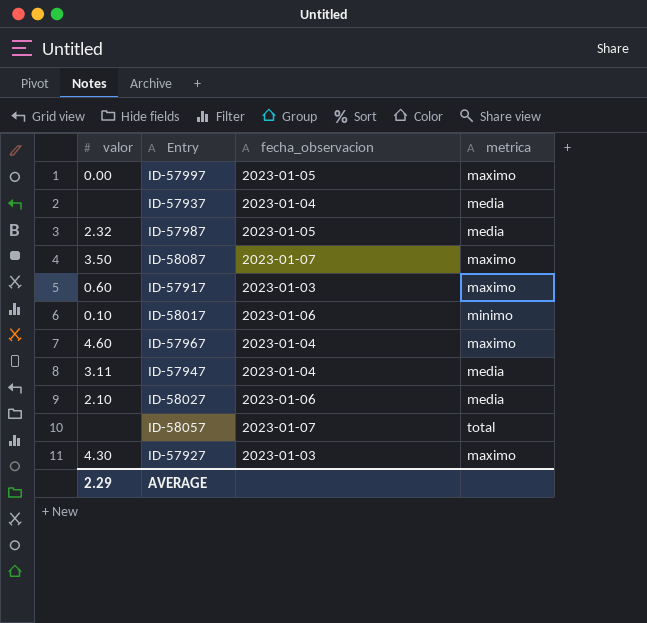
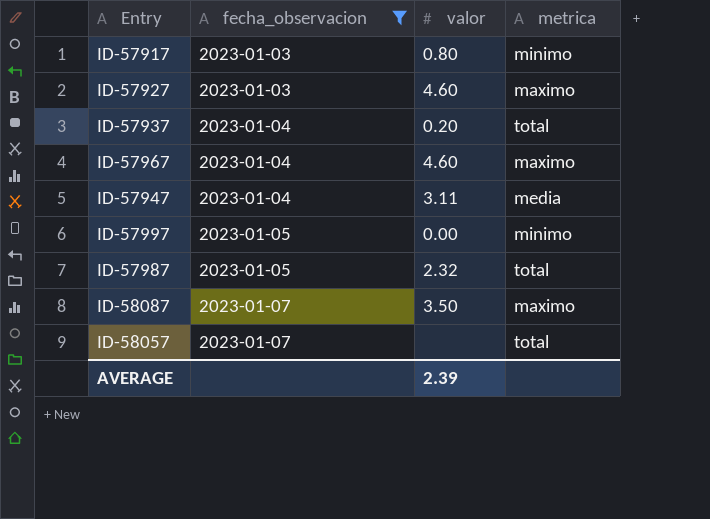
filter: none -> fecha_observacion != 2023-01-06
row order: none -> fecha_observacion ascending
column valor | position: 1 -> 3
ID-57917 | valor: 0.60 -> 0.80
ID-57917 | metrica: maximo -> minimo
ID-57927 | valor: 4.30 -> 4.60
ID-57937 | valor: none -> 0.20
ID-57937 | metrica: media -> total
ID-57997 | metrica: maximo -> minimo
ID-57987 | metrica: media -> total
AVERAGE | valor: 2.29 -> 2.39

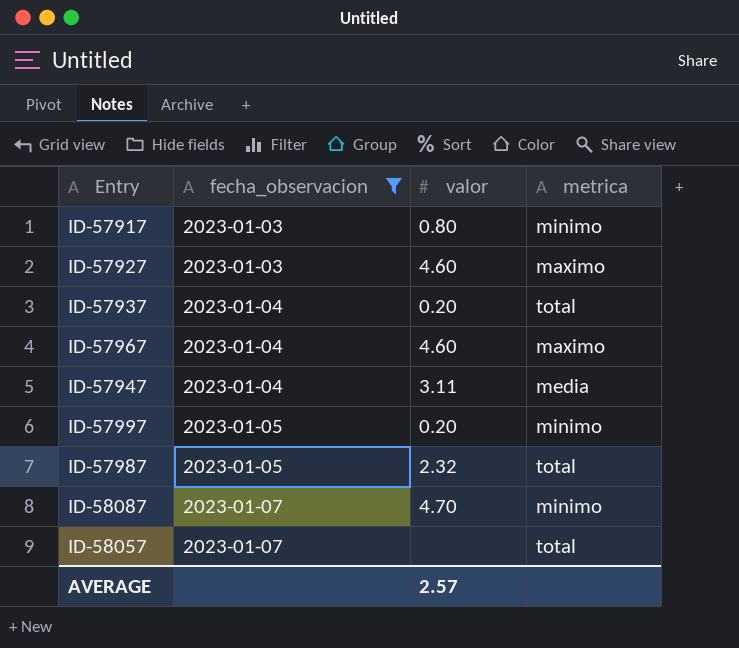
ID-57997 | valor: 0.00 -> 0.20
ID-58087 | valor: 3.50 -> 4.70
ID-58087 | metrica: maximo -> minimo
AVERAGE | valor: 2.39 -> 2.57

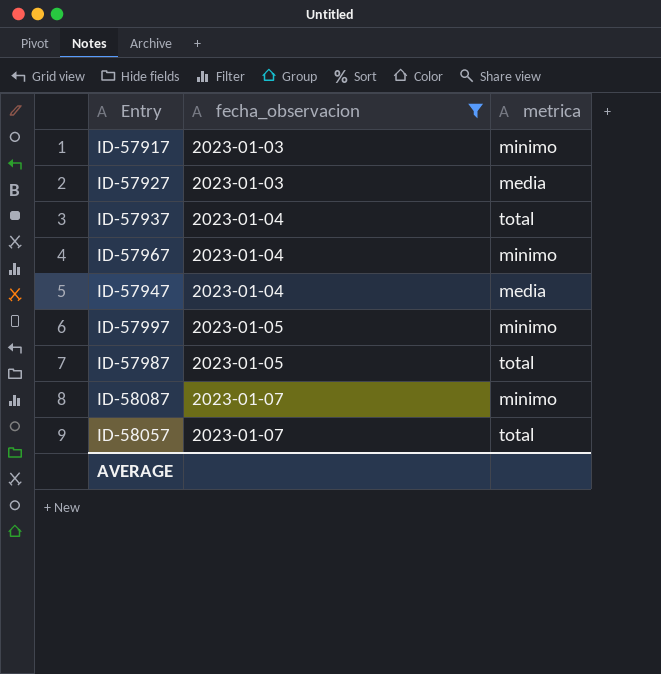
column valor | position: 3 -> none
ID-57927 | metrica: maximo -> media
ID-57967 | metrica: maximo -> minimo

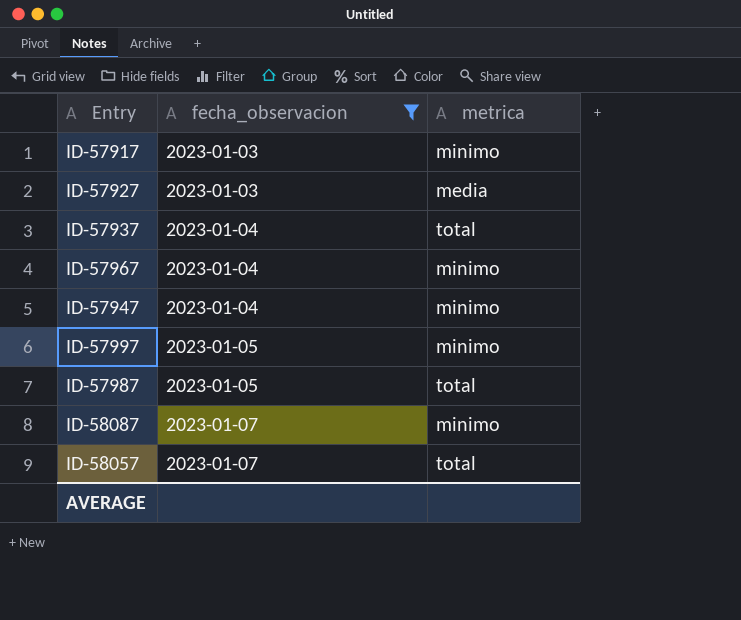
ID-57947 | metrica: media -> minimo

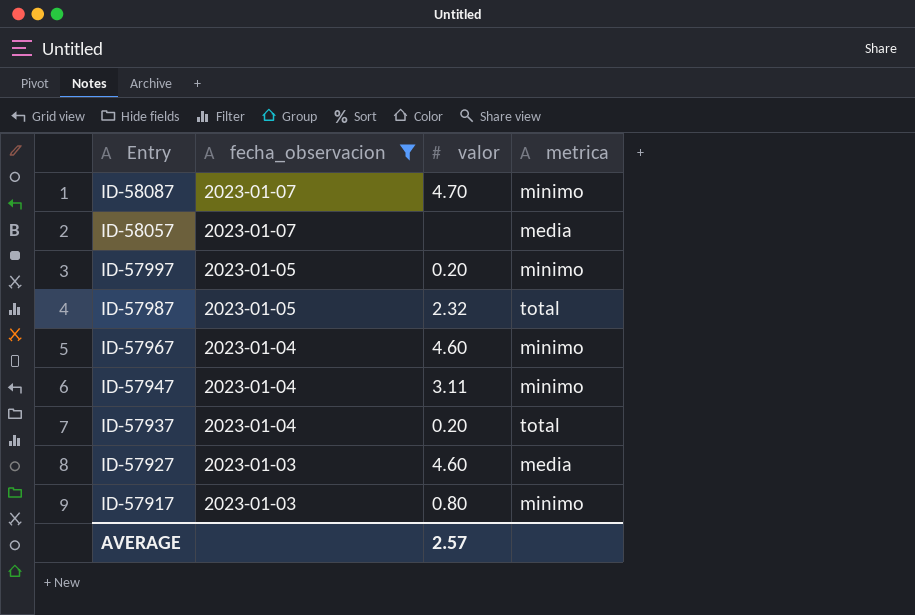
row order: fecha_observacion ascending -> Entry descending
column valor | position: none -> 3
ID-58057 | metrica: total -> media

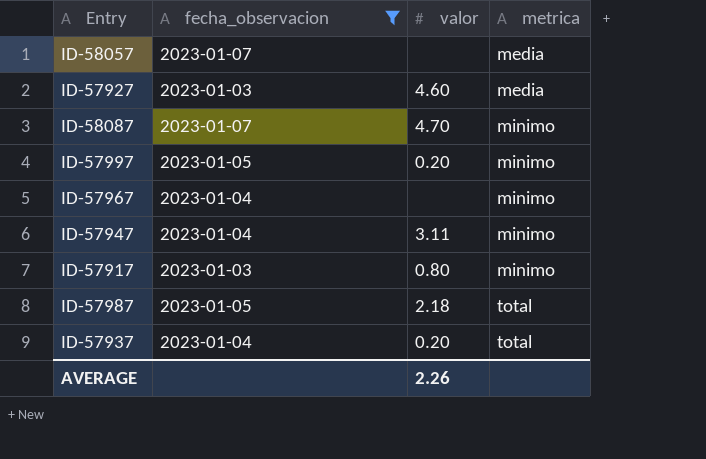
row order: Entry descending -> metrica ascending
ID-57967 | valor: 4.60 -> none
ID-57987 | valor: 2.32 -> 2.18
AVERAGE | valor: 2.57 -> 2.26

